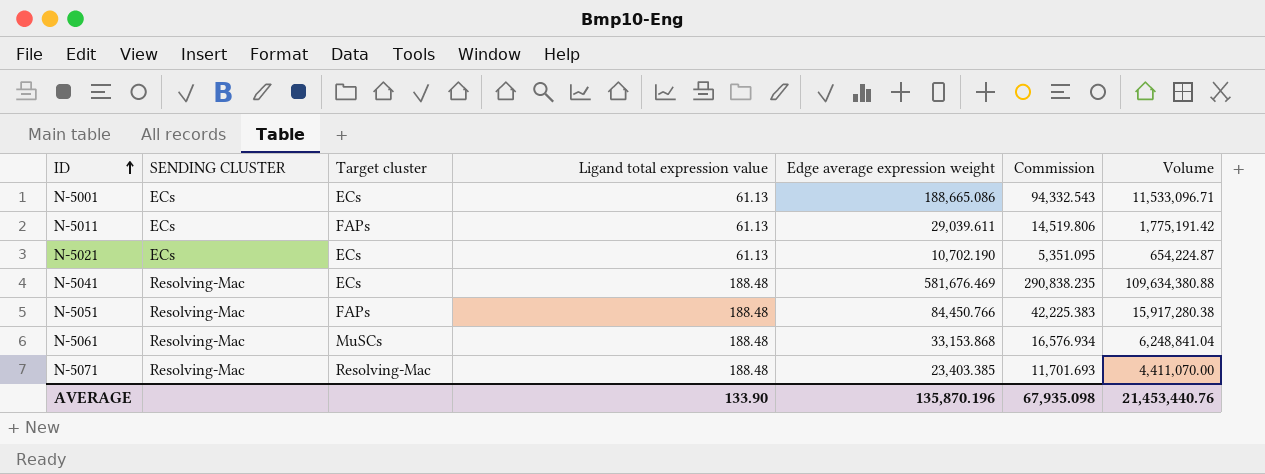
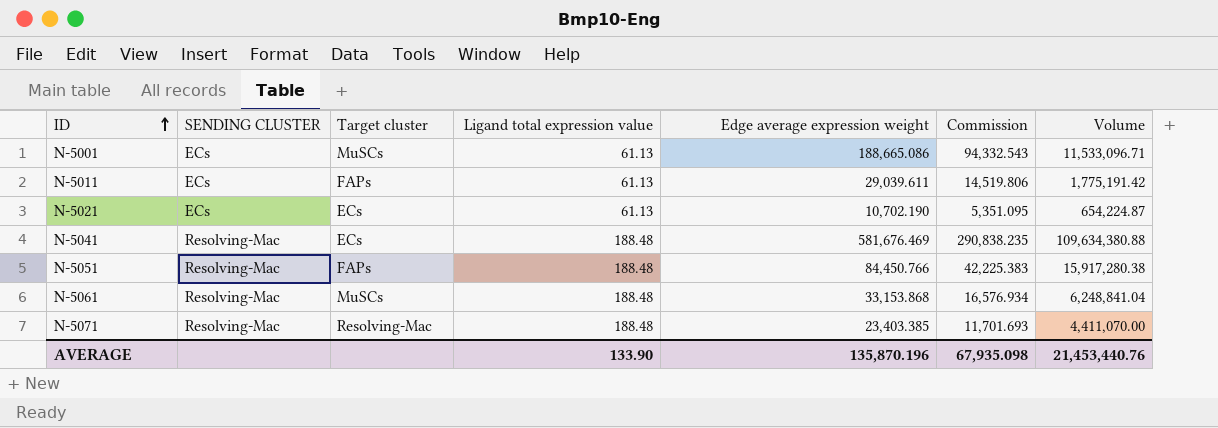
N-5001 | Target cluster: ECs -> MuSCs

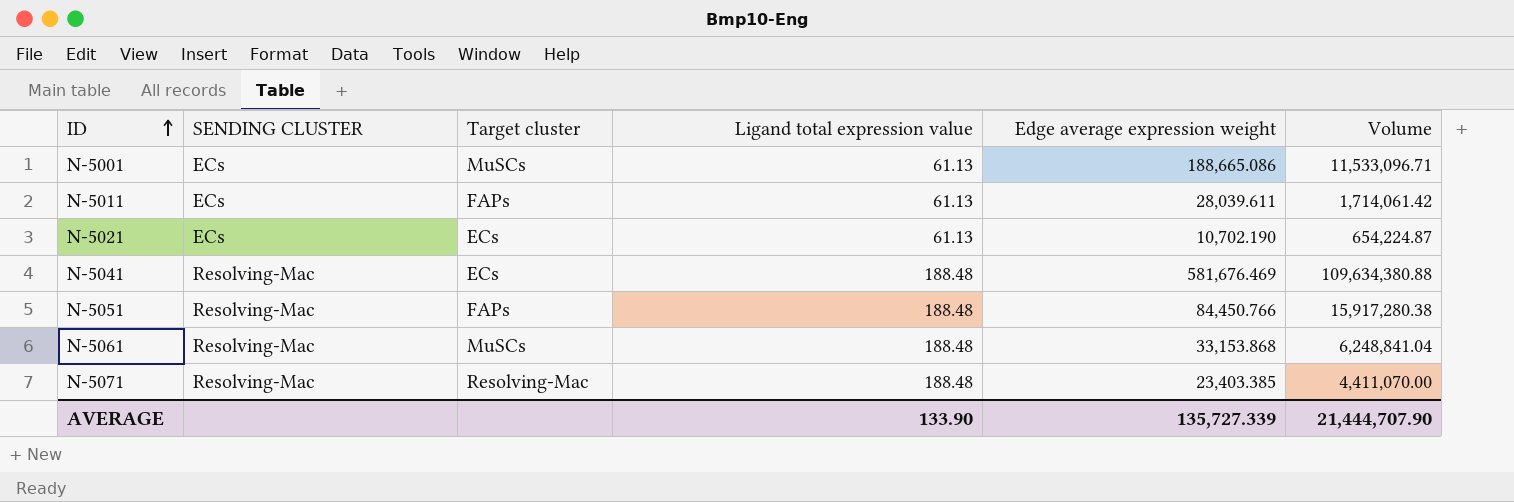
column Commission | formula: [Edge average expression weight] * 0.5 -> none
N-5011 | Edge average expression weight: 29,039.611 -> 28,039.611
N-5011 | Volume: 1,775,191.42 -> 1,714,061.42
AVERAGE | Edge average expression weight: 135,870.196 -> 135,727.339
AVERAGE | Volume: 21,453,440.76 -> 21,444,707.90

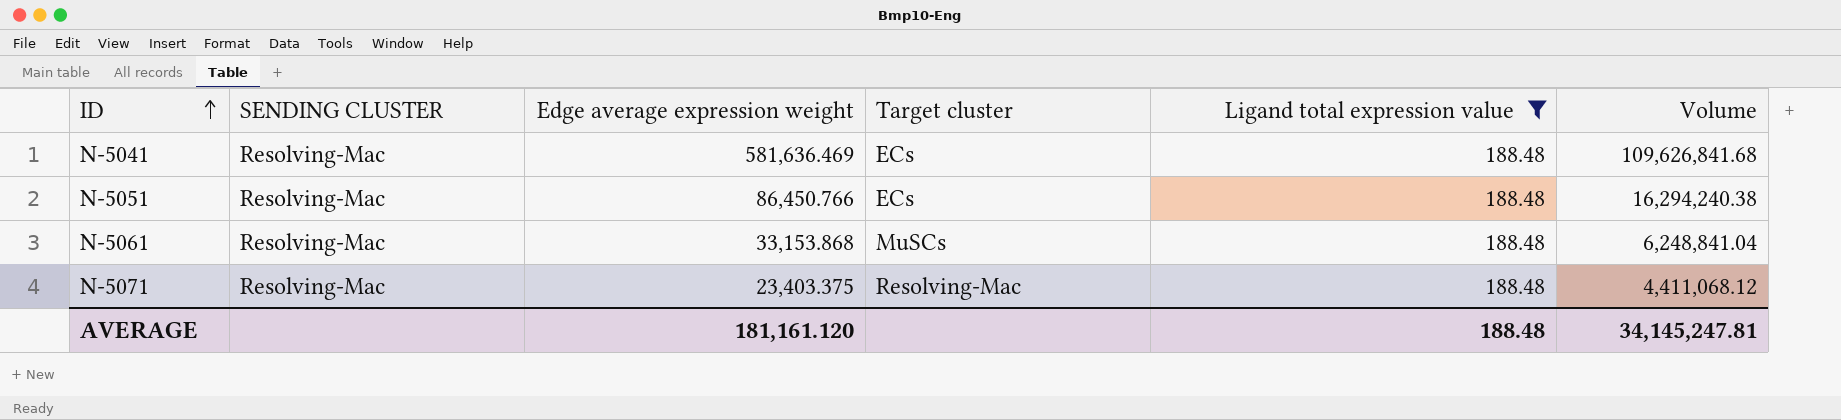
filter: none -> Ligand total expression value = 188.48
column Edge average expression weight | position: 5 -> 3
N-5041 | Edge average expression weight: 581,676.469 -> 581,636.469
N-5041 | Volume: 109,634,380.88 -> 109,626,841.68
N-5051 | Edge average expression weight: 84,450.766 -> 86,450.766
N-5051 | Target cluster: FAPs -> ECs
N-5051 | Volume: 15,917,280.38 -> 16,294,240.38
N-5071 | Edge average expression weight: 23,403.385 -> 23,403.375
N-5071 | Volume: 4,411,070.00 -> 4,411,068.12
AVERAGE | Edge average expression weight: 135,727.339 -> 181,161.120
AVERAGE | Ligand total expression value: 133.90 -> 188.48
AVERAGE | Volume: 21,444,707.90 -> 34,145,247.81

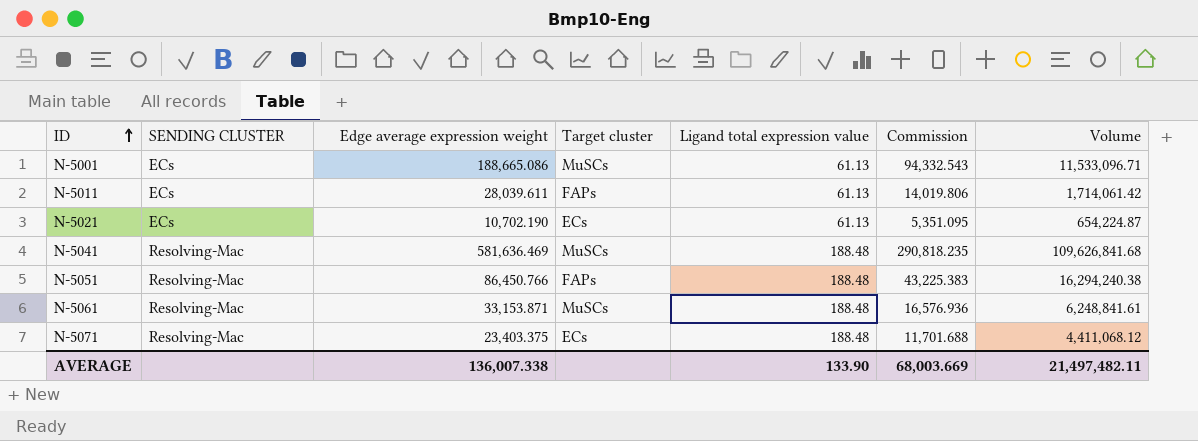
filter: Ligand total expression value = 188.48 -> none
column Commission | formula: none -> [Edge average expression weight] * 0.5
N-5041 | Target cluster: ECs -> MuSCs
N-5051 | Target cluster: ECs -> FAPs
N-5061 | Edge average expression weight: 33,153.868 -> 33,153.871
N-5061 | Volume: 6,248,841.04 -> 6,248,841.61
N-5071 | Target cluster: Resolving-Mac -> ECs
AVERAGE | Edge average expression weight: 181,161.120 -> 136,007.338
AVERAGE | Ligand total expression value: 188.48 -> 133.90
AVERAGE | Volume: 34,145,247.81 -> 21,497,482.11

